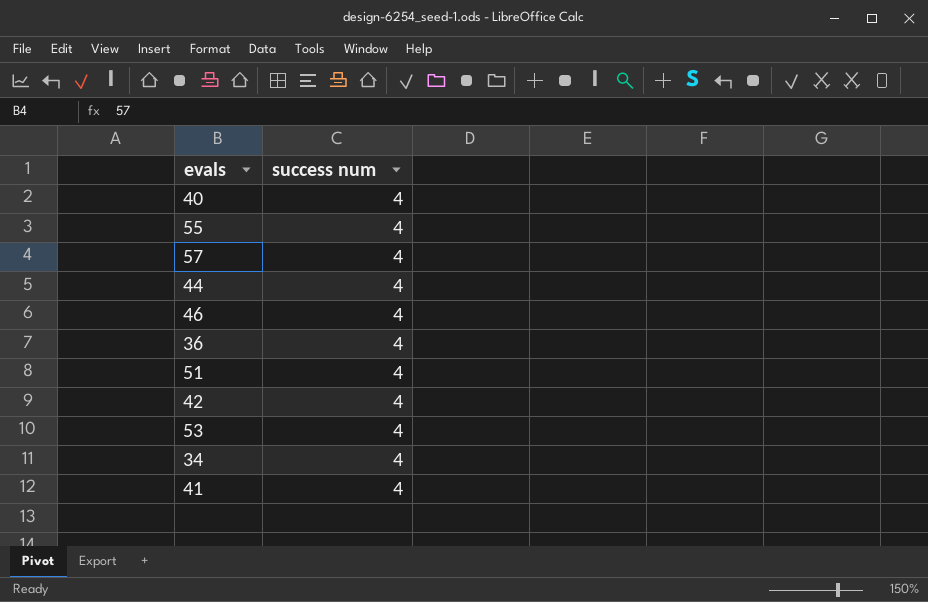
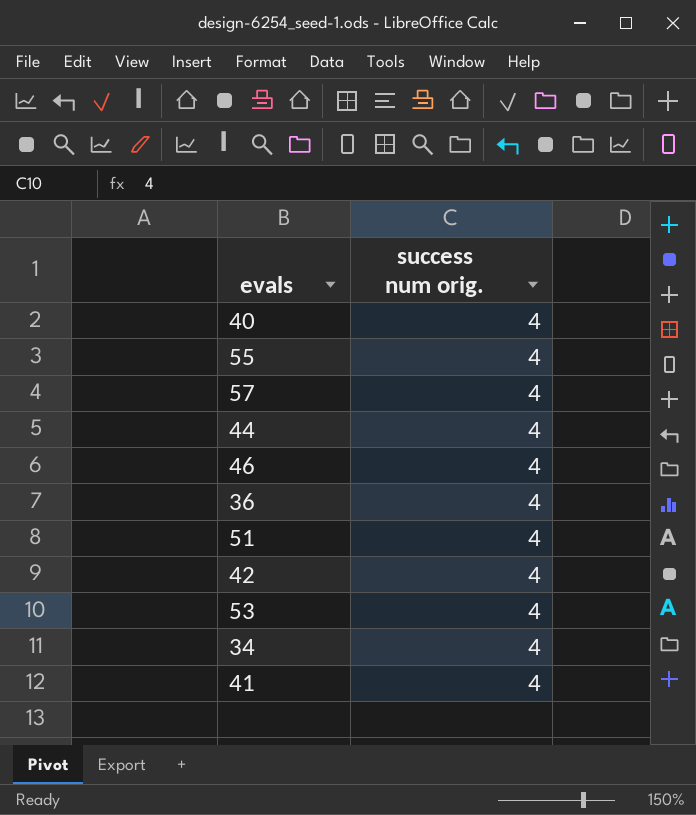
column name: success num -> success num orig.

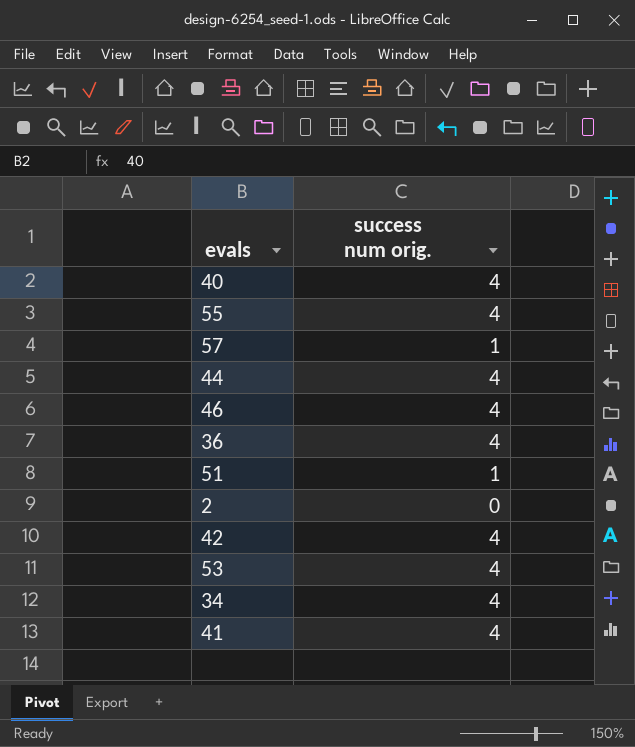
57 | success num orig.: 4 -> 1
51 | success num orig.: 4 -> 1
row 2: none -> 0

